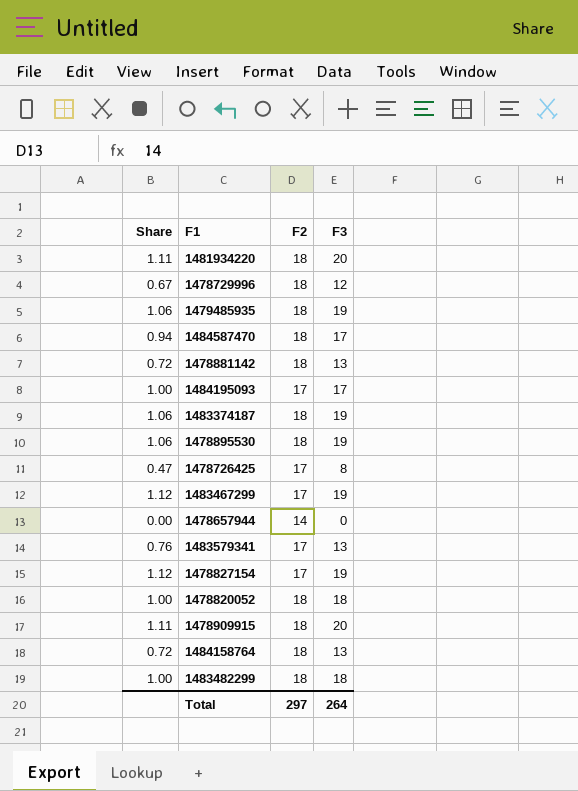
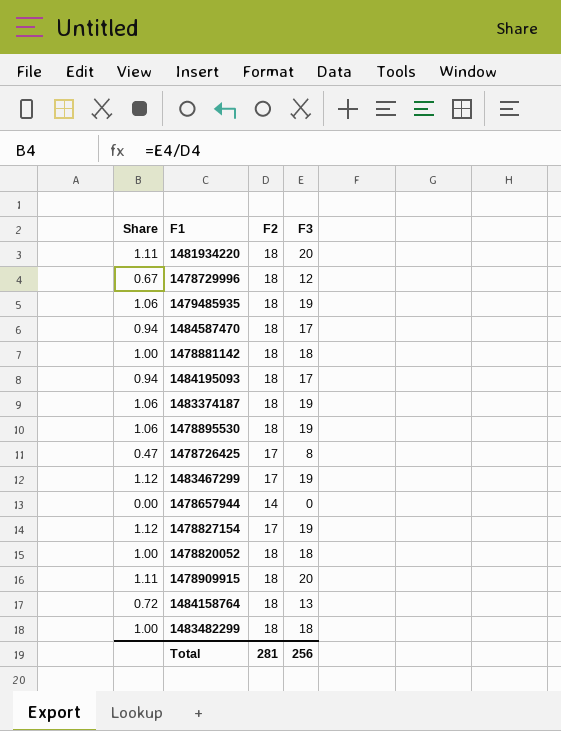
row 1483579341: 0.76 | 17 | 13 -> none
1478881142 | Share: 0.72 -> 1.00
1478881142 | F3: 13 -> 18
1484195093 | Share: 1.00 -> 0.94
1484195093 | F2: 17 -> 18
Total | F2: 297 -> 281
Total | F3: 264 -> 256

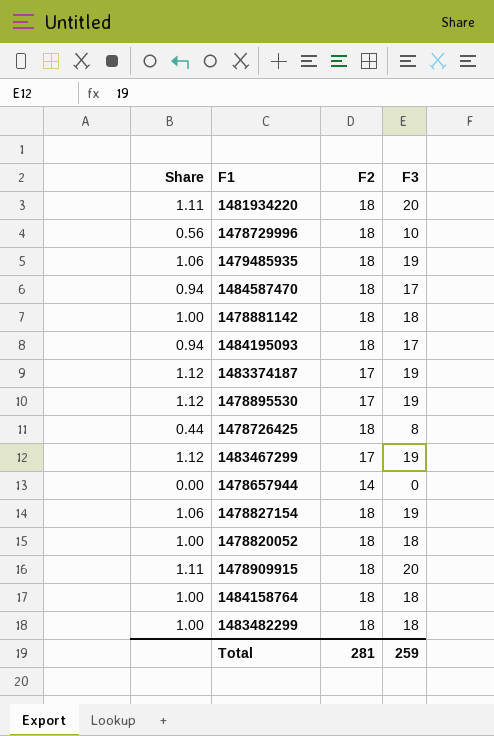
1478729996 | Share: 0.67 -> 0.56
1478729996 | F3: 12 -> 10
1483374187 | Share: 1.06 -> 1.12
1483374187 | F2: 18 -> 17
1478895530 | Share: 1.06 -> 1.12
1478895530 | F2: 18 -> 17
1478726425 | Share: 0.47 -> 0.44
1478726425 | F2: 17 -> 18
1478827154 | Share: 1.12 -> 1.06
1478827154 | F2: 17 -> 18
1484158764 | Share: 0.72 -> 1.00
1484158764 | F3: 13 -> 18
Total | F3: 256 -> 259

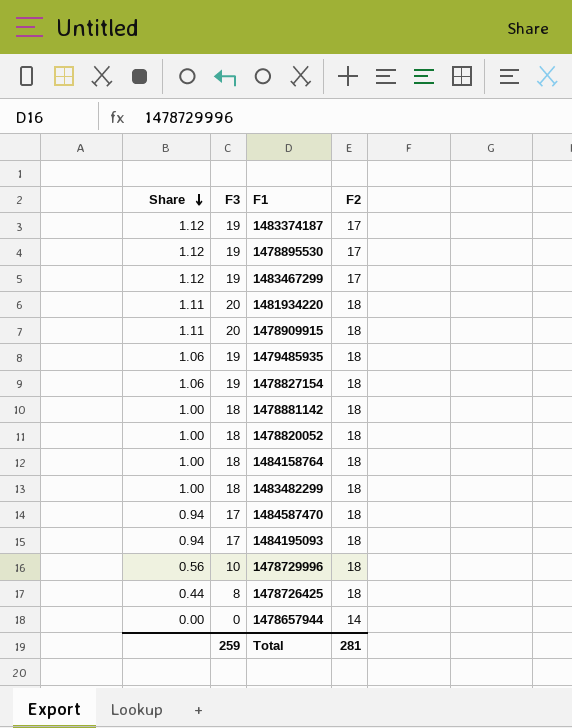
row order: none -> Share descending
column F3 | position: 4 -> 2

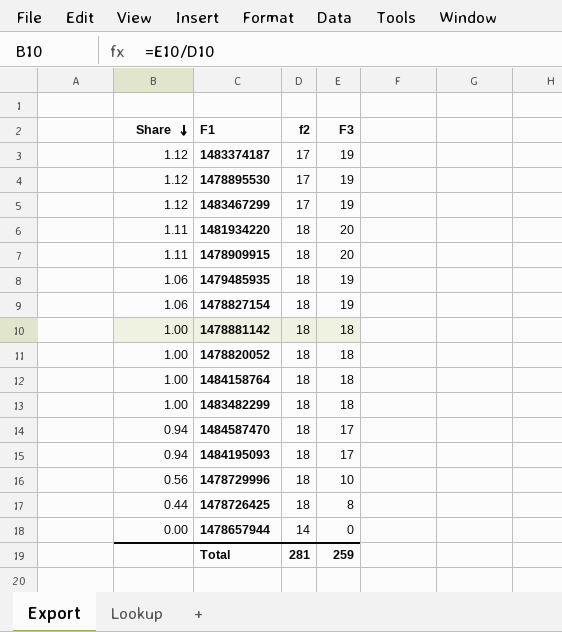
column name: F2 -> f2
column F3 | position: 2 -> 4

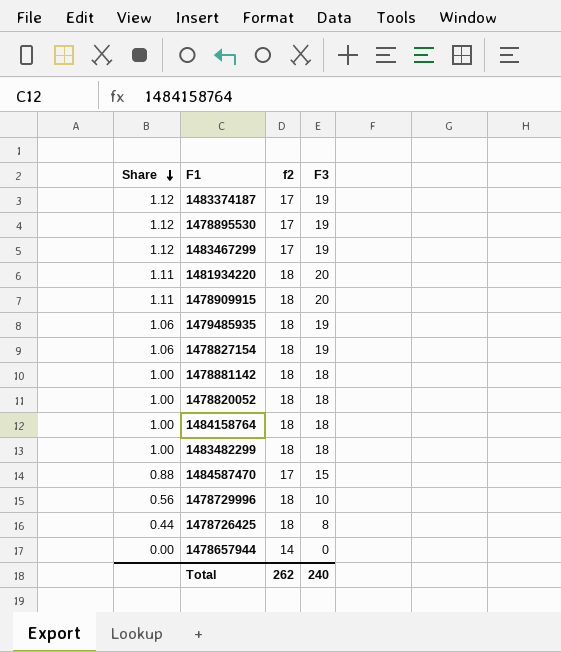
row 1484195093: 0.94 | 18 | 17 -> none
1484587470 | Share: 0.94 -> 0.88
1484587470 | f2: 18 -> 17
1484587470 | F3: 17 -> 15
Total | f2: 281 -> 262
Total | F3: 259 -> 240

